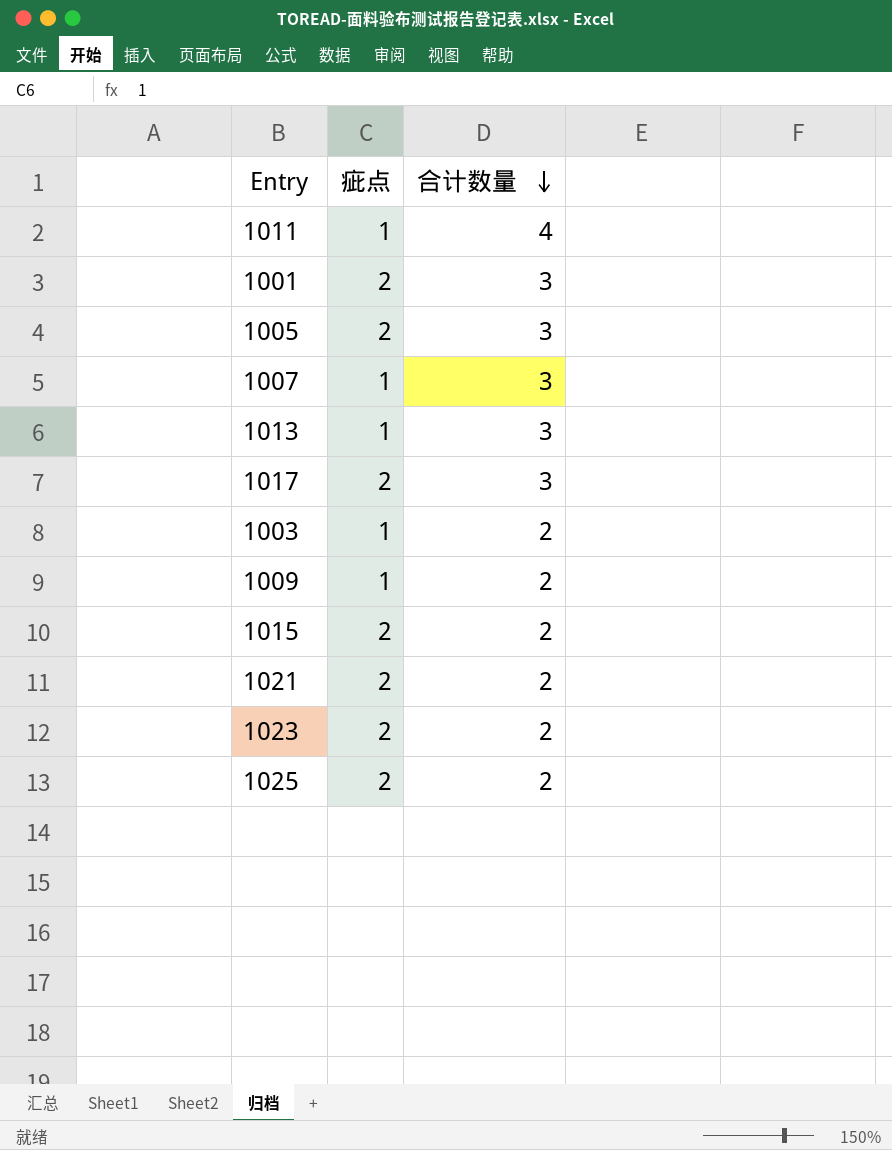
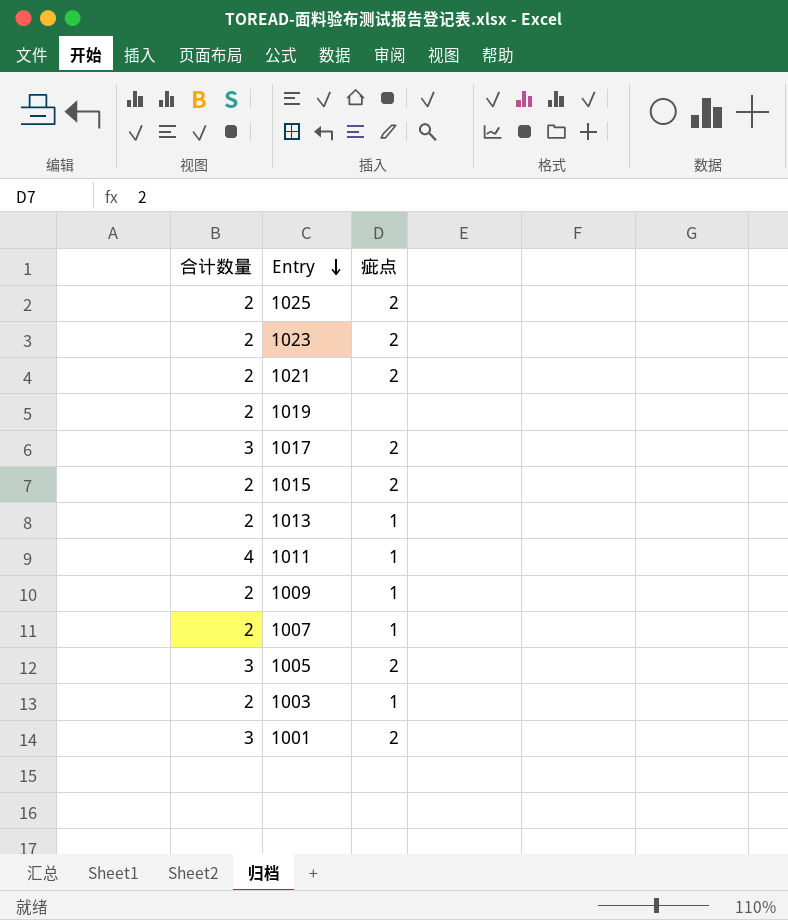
row order: 合计数量 descending -> Entry descending
column 合计数量 | position: 3 -> 1
row 1019: none -> 2 | none
1013 | 合计数量: 3 -> 2
1007 | 合计数量: 3 -> 2

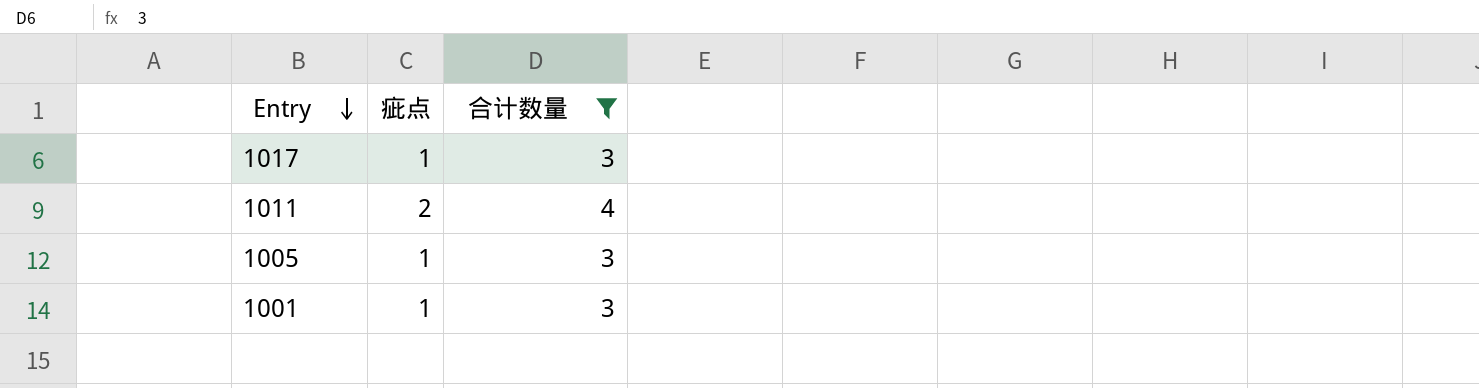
filter: none -> 合计数量 != 2
column 合计数量 | position: 1 -> 3
1017 | 疵点: 2 -> 1
1011 | 疵点: 1 -> 2
1005 | 疵点: 2 -> 1
1001 | 疵点: 2 -> 1

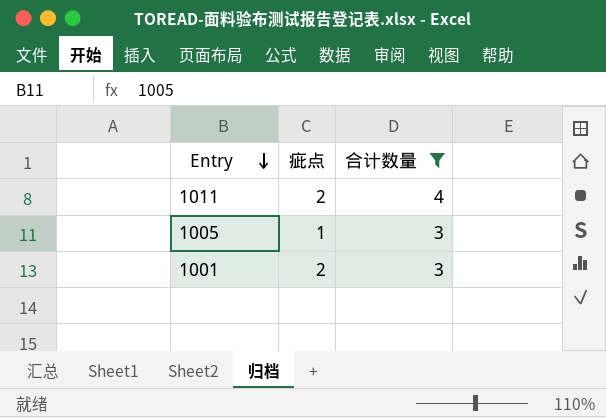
row 1017: 1 | 3 -> none
1001 | 疵点: 1 -> 2

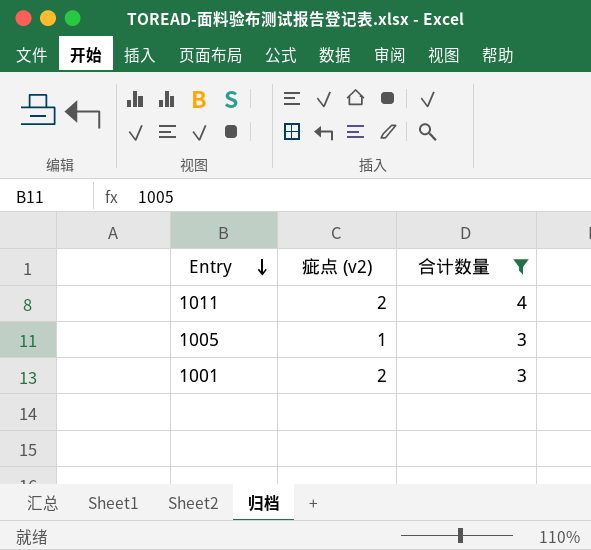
column name: 疵点 -> 疵点 (v2)

